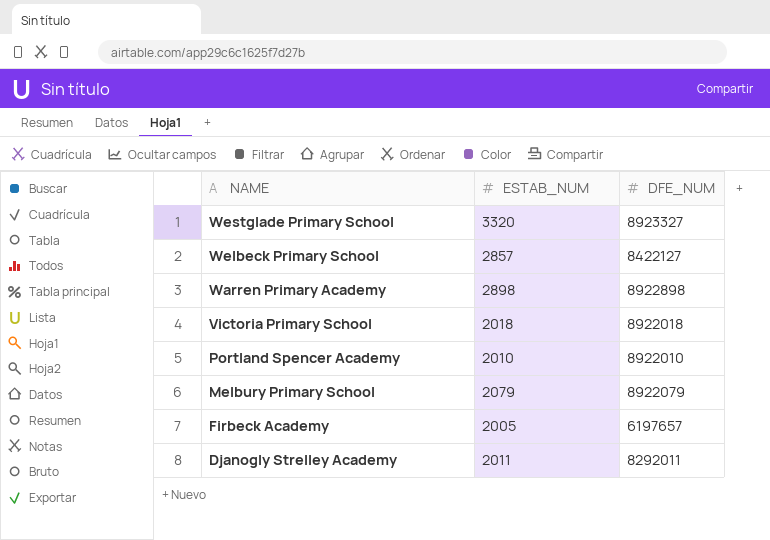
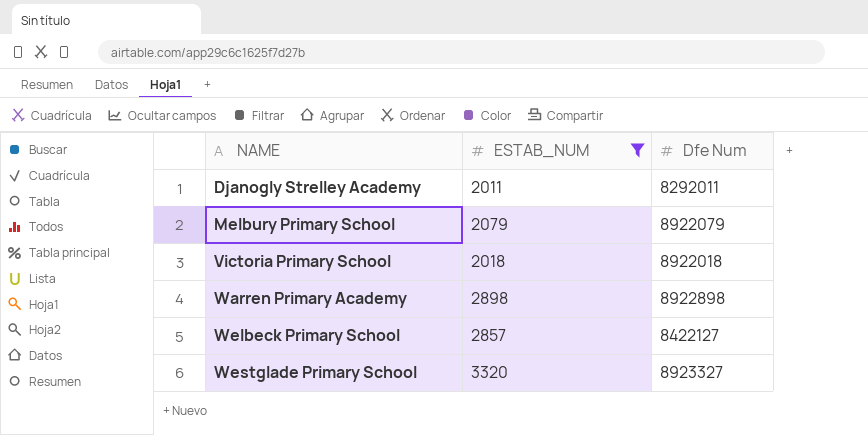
filter: none -> ESTAB_NUM >= 2011
row order: NAME descending -> NAME ascending
column name: DFE_NUM -> Dfe Num

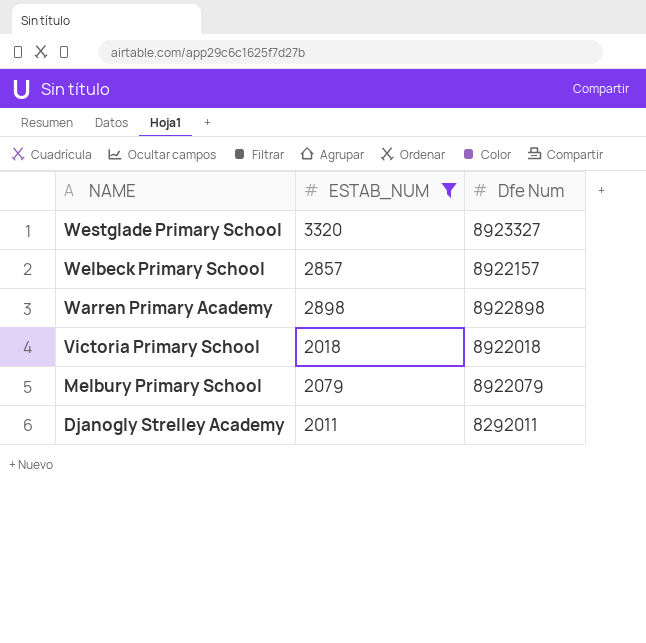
row order: NAME ascending -> NAME descending
Welbeck Primary School | Dfe Num: 8422127 -> 8922157

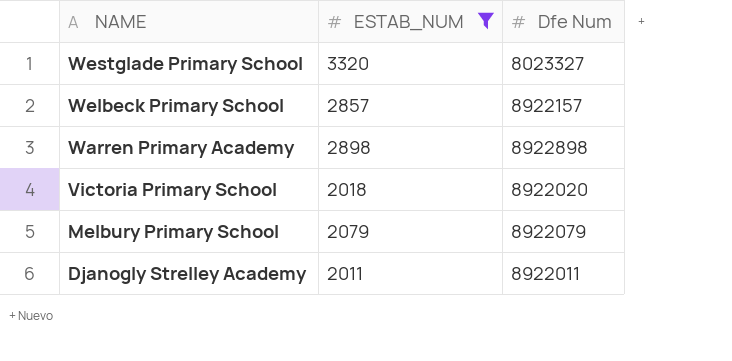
Westglade Primary School | Dfe Num: 8923327 -> 8023327
Victoria Primary School | Dfe Num: 8922018 -> 8922020
Djanogly Strelley Academy | Dfe Num: 8292011 -> 8922011

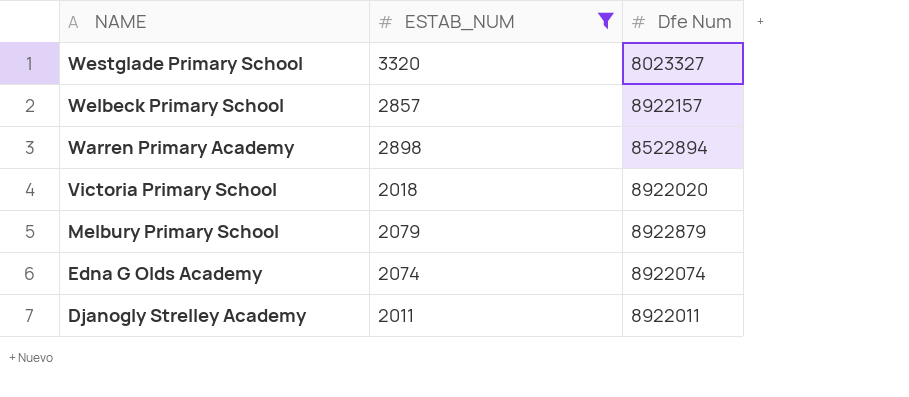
Warren Primary Academy | Dfe Num: 8922898 -> 8522894
Melbury Primary School | Dfe Num: 8922079 -> 8922879
row Edna G Olds Academy: none -> 2074 | 8922074

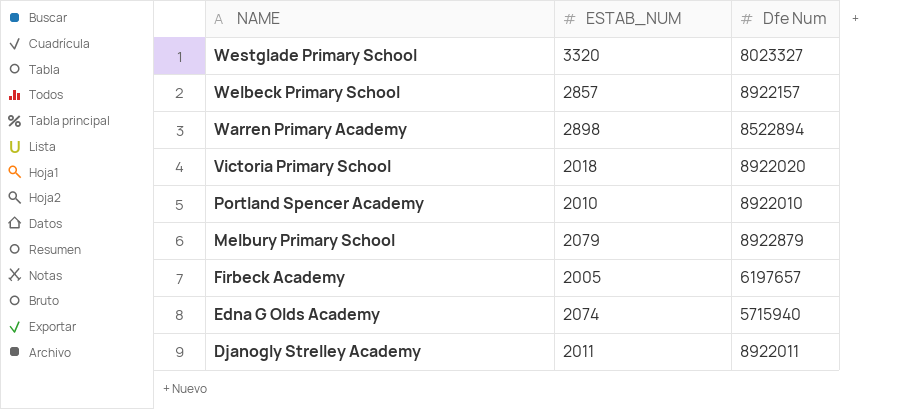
filter: ESTAB_NUM >= 2011 -> none
Edna G Olds Academy | Dfe Num: 8922074 -> 5715940

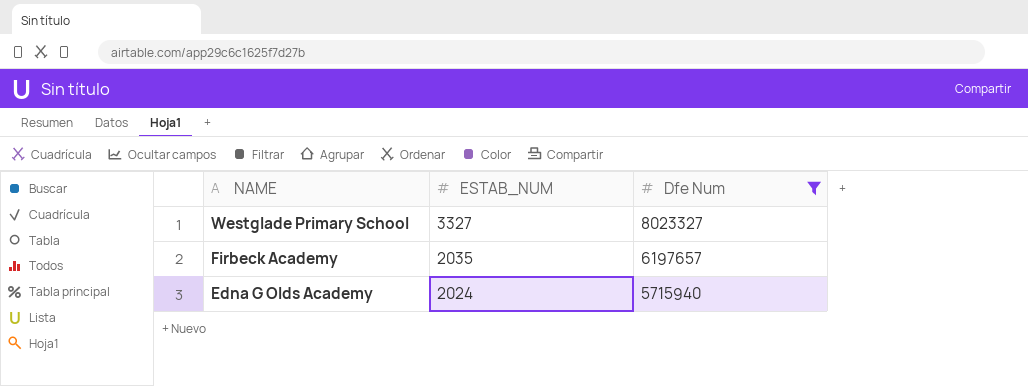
filter: none -> Dfe Num <= 8023327
Westglade Primary School | ESTAB_NUM: 3320 -> 3327
Firbeck Academy | ESTAB_NUM: 2005 -> 2035
Edna G Olds Academy | ESTAB_NUM: 2074 -> 2024

